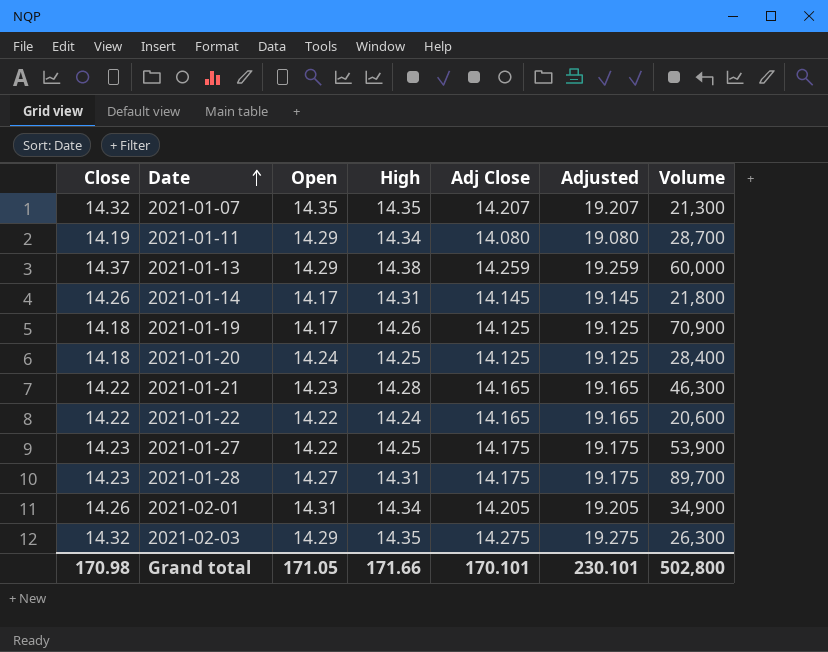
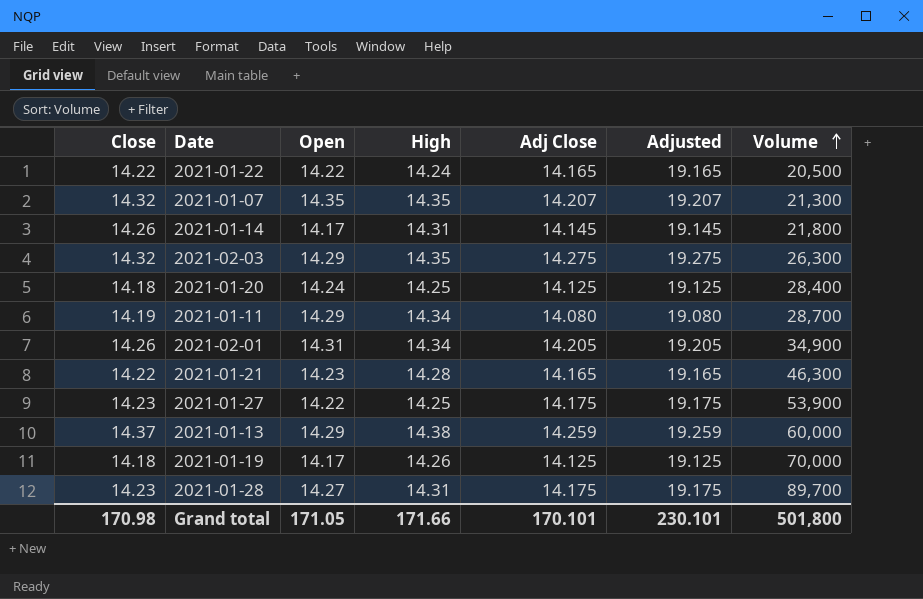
row order: Date ascending -> Volume ascending
2021-01-22 | Volume: 20,600 -> 20,500
2021-01-19 | Volume: 70,900 -> 70,000
Grand total | Volume: 502,800 -> 501,800

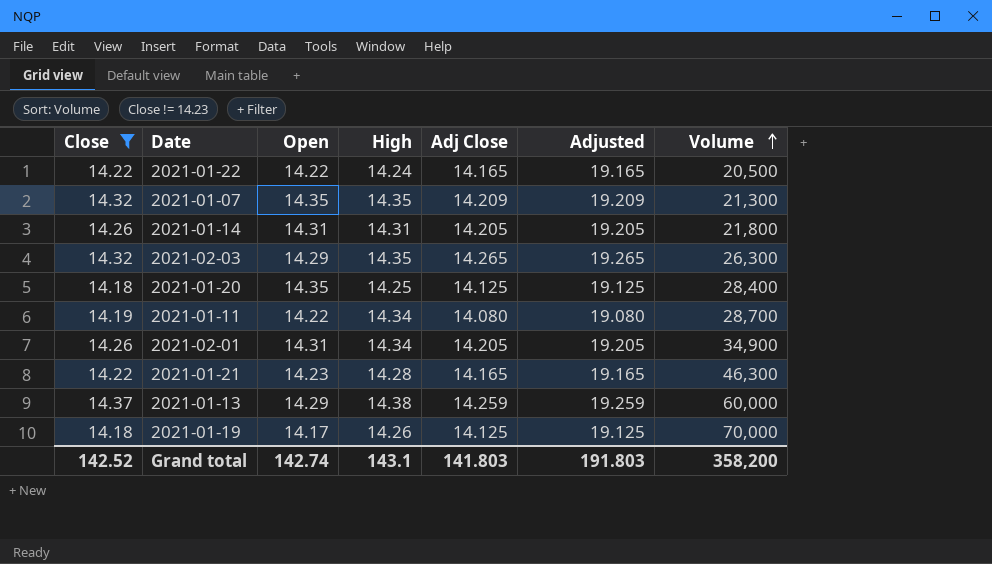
filter: none -> Close != 14.23
2021-01-07 | Adj Close: 14.207 -> 14.209
2021-01-07 | Adjusted: 19.207 -> 19.209
2021-01-14 | Open: 14.17 -> 14.31
2021-01-14 | Adj Close: 14.145 -> 14.205
2021-01-14 | Adjusted: 19.145 -> 19.205
2021-02-03 | Adj Close: 14.275 -> 14.265
2021-02-03 | Adjusted: 19.275 -> 19.265
2021-01-20 | Open: 14.24 -> 14.35
2021-01-11 | Open: 14.29 -> 14.22
Grand total | Close: 170.98 -> 142.52
Grand total | Open: 171.05 -> 142.74
Grand total | High: 171.66 -> 143.1
Grand total | Adj Close: 170.101 -> 141.803
Grand total | Adjusted: 230.101 -> 191.803
Grand total | Volume: 501,800 -> 358,200

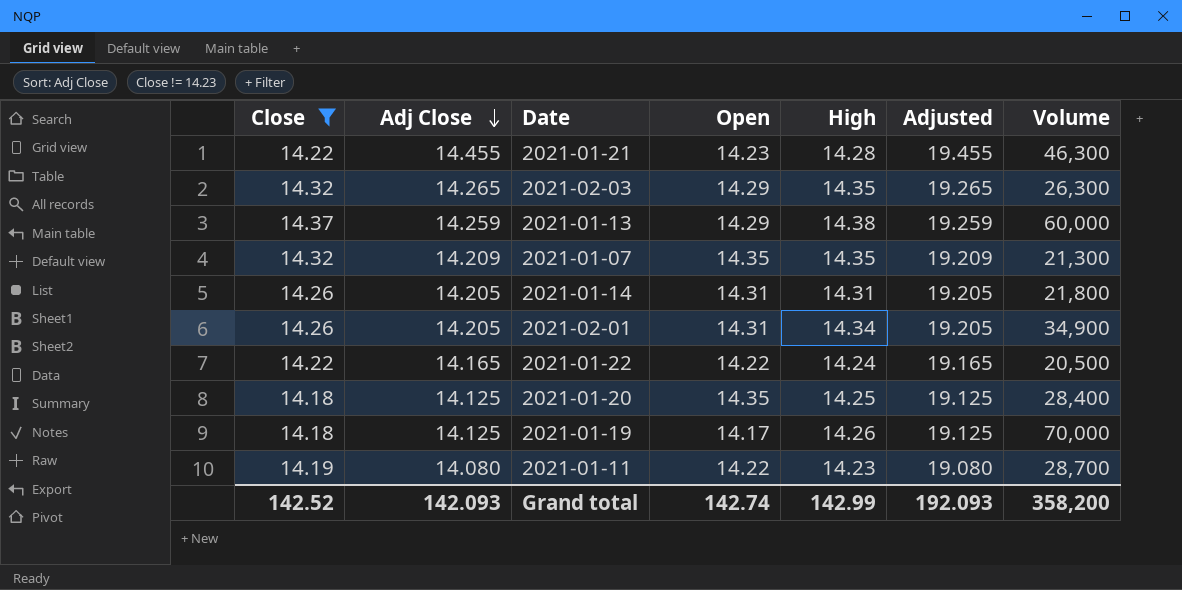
row order: Volume ascending -> Adj Close descending
column Adj Close | position: 5 -> 2
2021-01-21 | Adj Close: 14.165 -> 14.455
2021-01-21 | Adjusted: 19.165 -> 19.455
2021-01-11 | High: 14.34 -> 14.23
Grand total | Adj Close: 141.803 -> 142.093
Grand total | High: 143.1 -> 142.99
Grand total | Adjusted: 191.803 -> 192.093

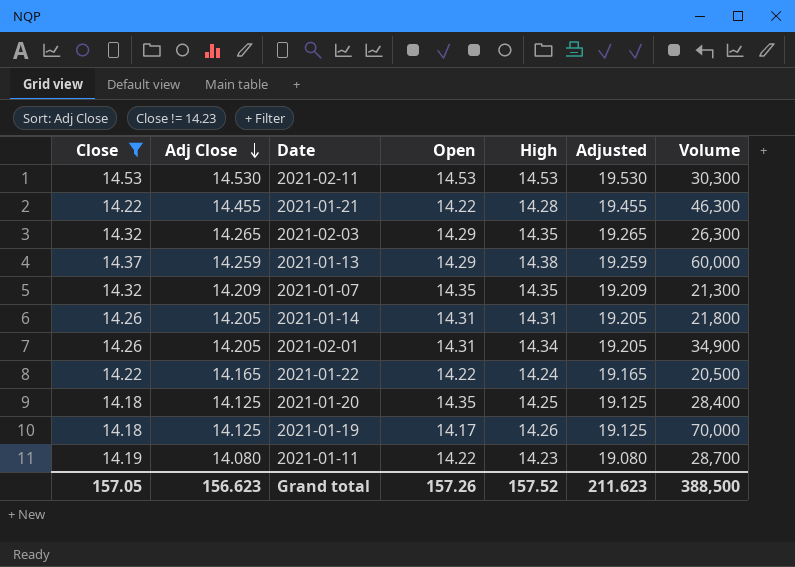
row 2021-02-11: none -> 14.53 | 14.530 | 14.53 | 14.53 | 19.530 | 30,300
2021-01-21 | Open: 14.23 -> 14.22
Grand total | Close: 142.52 -> 157.05
Grand total | Adj Close: 142.093 -> 156.623
Grand total | Open: 142.74 -> 157.26
Grand total | High: 142.99 -> 157.52
Grand total | Adjusted: 192.093 -> 211.623
Grand total | Volume: 358,200 -> 388,500

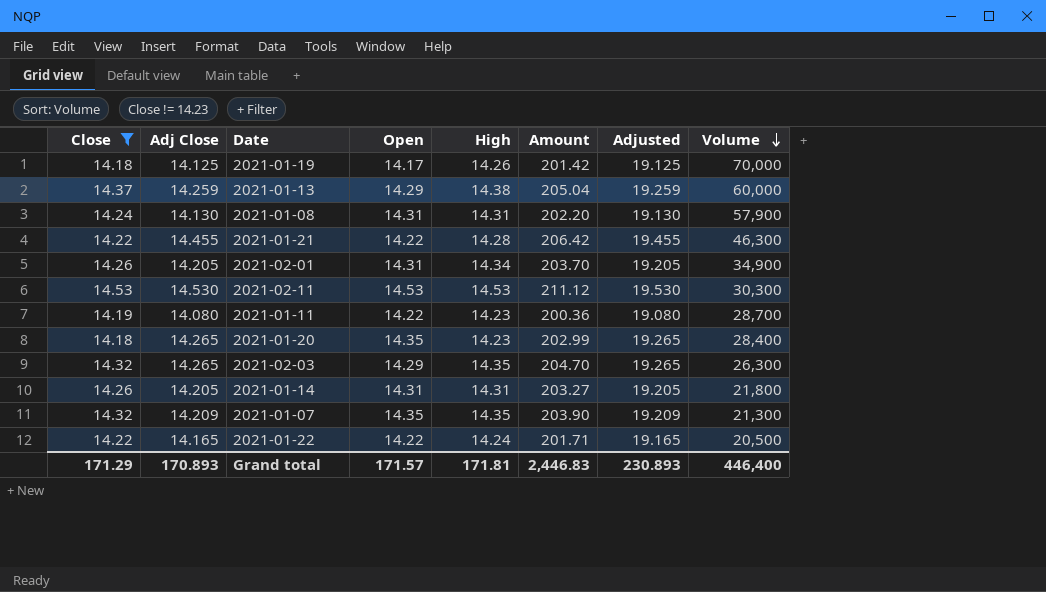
row order: Adj Close descending -> Volume descending
column Amount | formula: none -> [Adj Close] * [High]
row 2021-01-08: none -> 14.24 | 14.130 | 14.31 | 14.31 | 202.20 | 19.130 | 57,900
2021-01-20 | Adj Close: 14.125 -> 14.265
2021-01-20 | High: 14.25 -> 14.23
2021-01-20 | Adjusted: 19.125 -> 19.265
Grand total | Close: 157.05 -> 171.29
Grand total | Adj Close: 156.623 -> 170.893
Grand total | Open: 157.26 -> 171.57
Grand total | High: 157.52 -> 171.81
Grand total | Adjusted: 211.623 -> 230.893
Grand total | Volume: 388,500 -> 446,400

